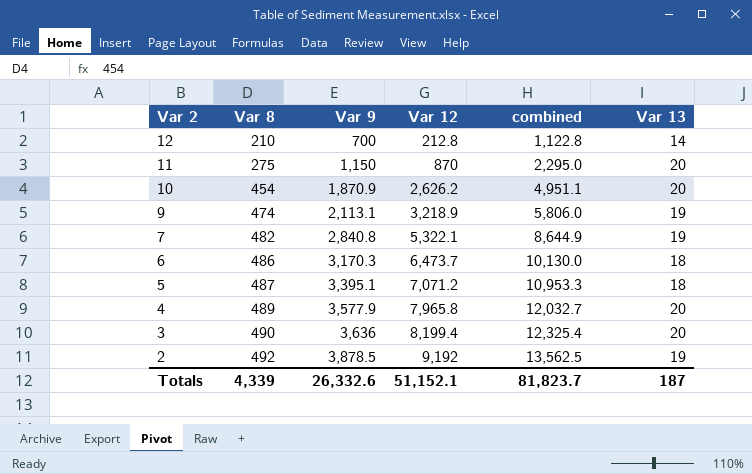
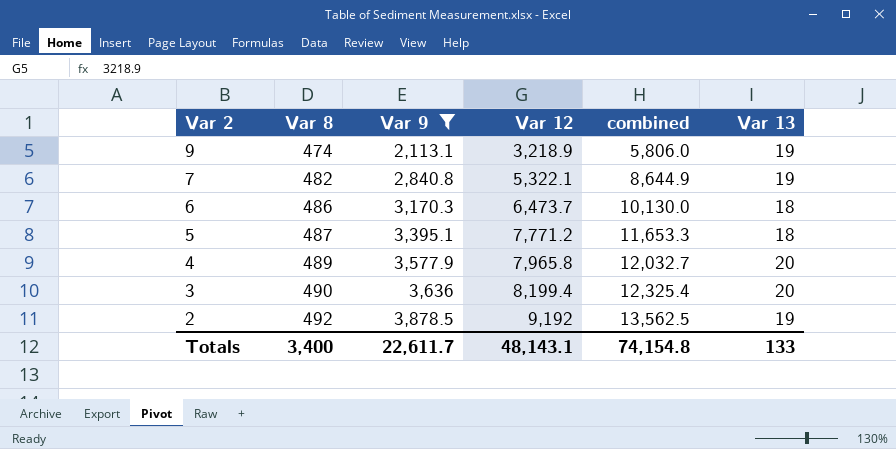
filter: none -> Var 9 >= 2,113.1
5 | Var 12: 7,071.2 -> 7,771.2
5 | combined: 10,953.3 -> 11,653.3
Totals | Var 8: 4,339 -> 3,400
Totals | Var 9: 26,332.6 -> 22,611.7
Totals | Var 12: 51,152.1 -> 48,143.1
Totals | combined: 81,823.7 -> 74,154.8
Totals | Var 13: 187 -> 133

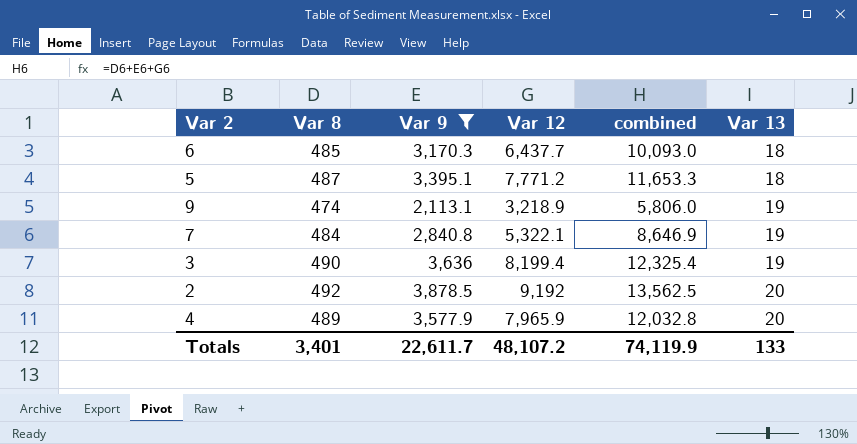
row order: Var 2 descending -> Var 13 ascending
6 | Var 8: 486 -> 485
6 | Var 12: 6,473.7 -> 6,437.7
6 | combined: 10,130.0 -> 10,093.0
7 | Var 8: 482 -> 484
7 | combined: 8,644.9 -> 8,646.9
3 | Var 13: 20 -> 19
2 | Var 13: 19 -> 20
4 | Var 12: 7,965.8 -> 7,965.9
4 | combined: 12,032.7 -> 12,032.8
Totals | Var 8: 3,400 -> 3,401
Totals | Var 12: 48,143.1 -> 48,107.2
Totals | combined: 74,154.8 -> 74,119.9

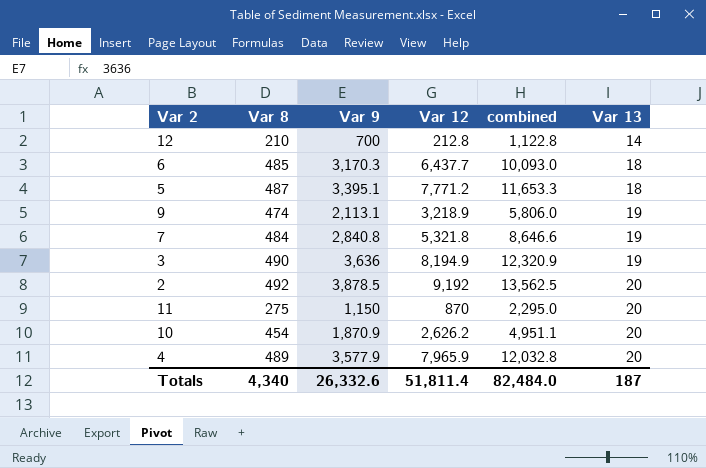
filter: Var 9 >= 2,113.1 -> none
7 | Var 12: 5,322.1 -> 5,321.8
7 | combined: 8,646.9 -> 8,646.6
3 | Var 12: 8,199.4 -> 8,194.9
3 | combined: 12,325.4 -> 12,320.9
Totals | Var 8: 3,401 -> 4,340
Totals | Var 9: 22,611.7 -> 26,332.6
Totals | Var 12: 48,107.2 -> 51,811.4
Totals | combined: 74,119.9 -> 82,484.0
Totals | Var 13: 133 -> 187

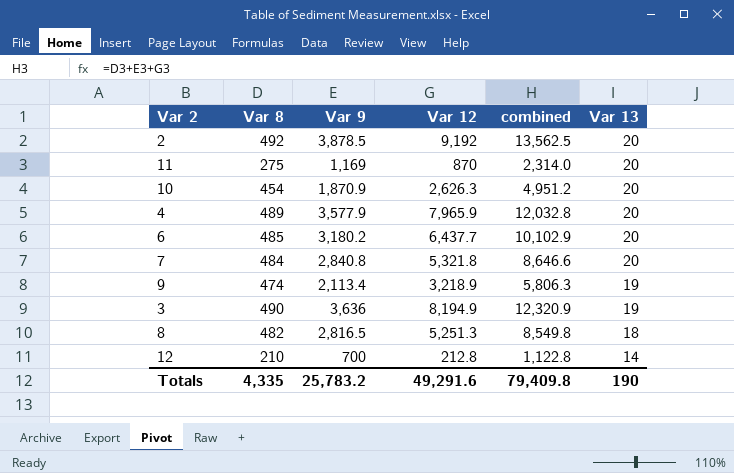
row order: Var 13 ascending -> Var 13 descending
row 5: 487 | 3,395.1 | 7,771.2 | 11,653.3 | 18 -> none
11 | Var 9: 1,150 -> 1,169
11 | combined: 2,295.0 -> 2,314.0
10 | Var 12: 2,626.2 -> 2,626.3
10 | combined: 4,951.1 -> 4,951.2
6 | Var 9: 3,170.3 -> 3,180.2
6 | combined: 10,093.0 -> 10,102.9
6 | Var 13: 18 -> 20
7 | Var 13: 19 -> 20
9 | Var 9: 2,113.1 -> 2,113.4
9 | combined: 5,806.0 -> 5,806.3
row 8: none -> 482 | 2,816.5 | 5,251.3 | 8,549.8 | 18
Totals | Var 8: 4,340 -> 4,335
Totals | Var 9: 26,332.6 -> 25,783.2
Totals | Var 12: 51,811.4 -> 49,291.6
Totals | combined: 82,484.0 -> 79,409.8
Totals | Var 13: 187 -> 190

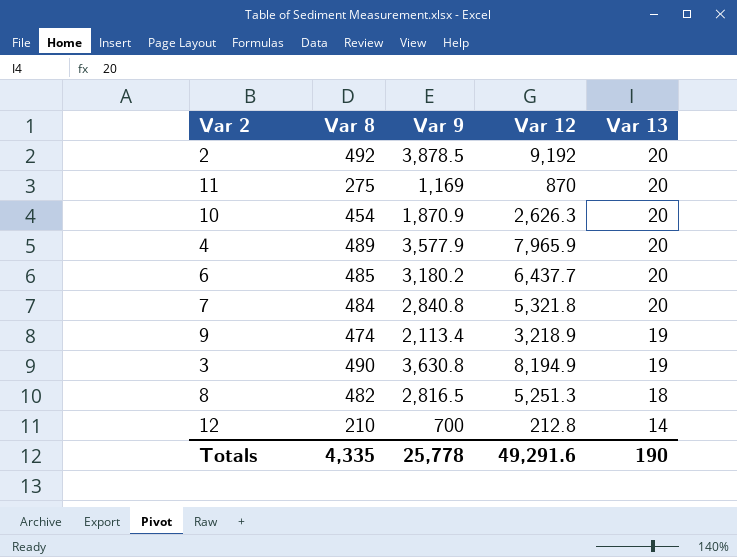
column combined | formula: [Var 8] + [Var 9] + [Var 12] -> none
3 | Var 9: 3,636 -> 3,630.8
Totals | Var 9: 25,783.2 -> 25,778

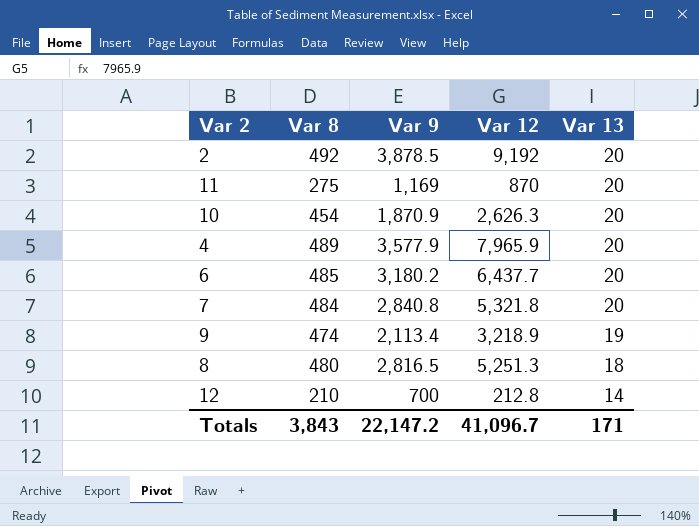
row 3: 490 | 3,630.8 | 8,194.9 | 19 -> none
8 | Var 8: 482 -> 480
Totals | Var 8: 4,335 -> 3,843
Totals | Var 9: 25,778 -> 22,147.2
Totals | Var 12: 49,291.6 -> 41,096.7
Totals | Var 13: 190 -> 171

